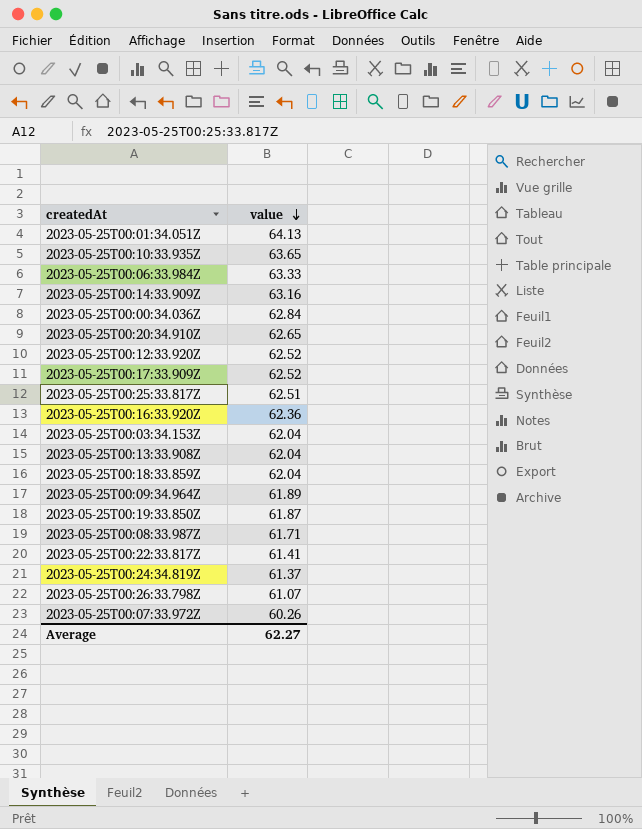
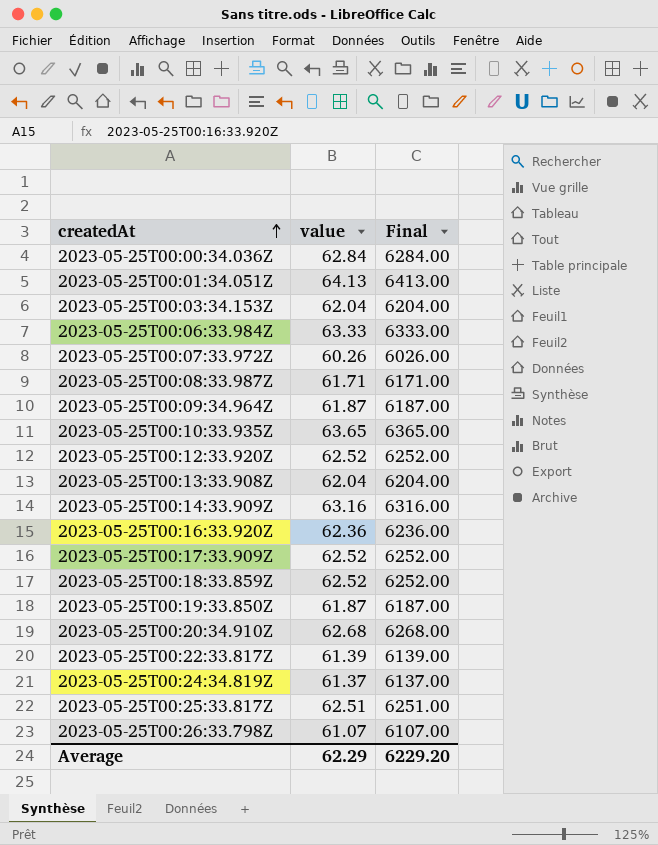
row order: value descending -> createdAt ascending
column Final | formula: none -> [value] * 100
2023-05-25T00:09:34.964Z | value: 61.89 -> 61.87
2023-05-25T00:18:33.859Z | value: 62.04 -> 62.52
2023-05-25T00:20:34.910Z | value: 62.65 -> 62.68
2023-05-25T00:22:33.817Z | value: 61.41 -> 61.39
Average | value: 62.27 -> 62.29

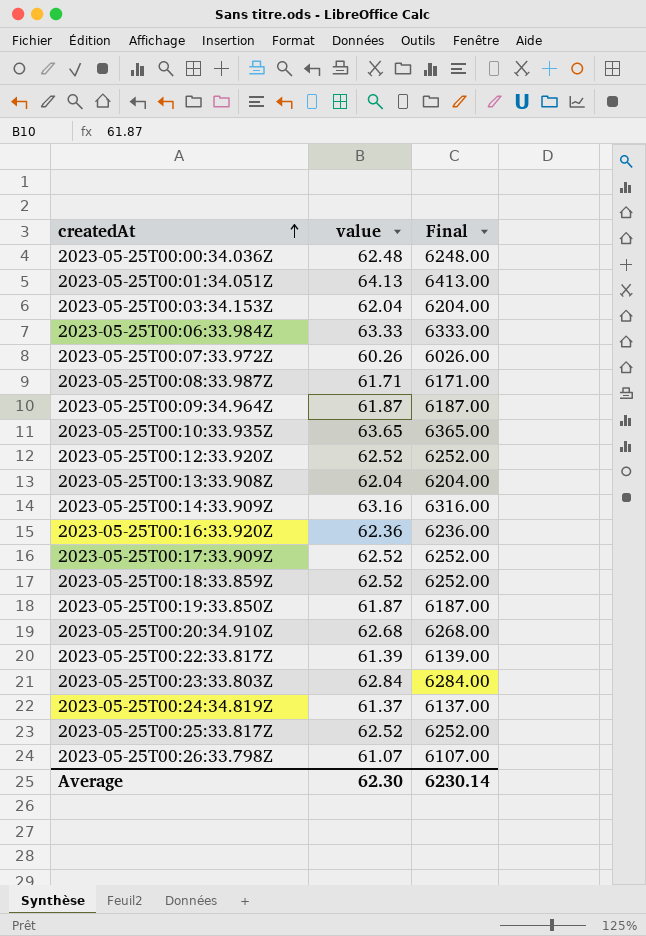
2023-05-25T00:00:34.036Z | value: 62.84 -> 62.48
2023-05-25T00:00:34.036Z | Final: 6284.00 -> 6248.00
row 2023-05-25T00:23:33.803Z: none -> 62.84 | 6284.00
2023-05-25T00:25:33.817Z | value: 62.51 -> 62.52
2023-05-25T00:25:33.817Z | Final: 6251.00 -> 6252.00
Average | value: 62.29 -> 62.30
Average | Final: 6229.20 -> 6230.14

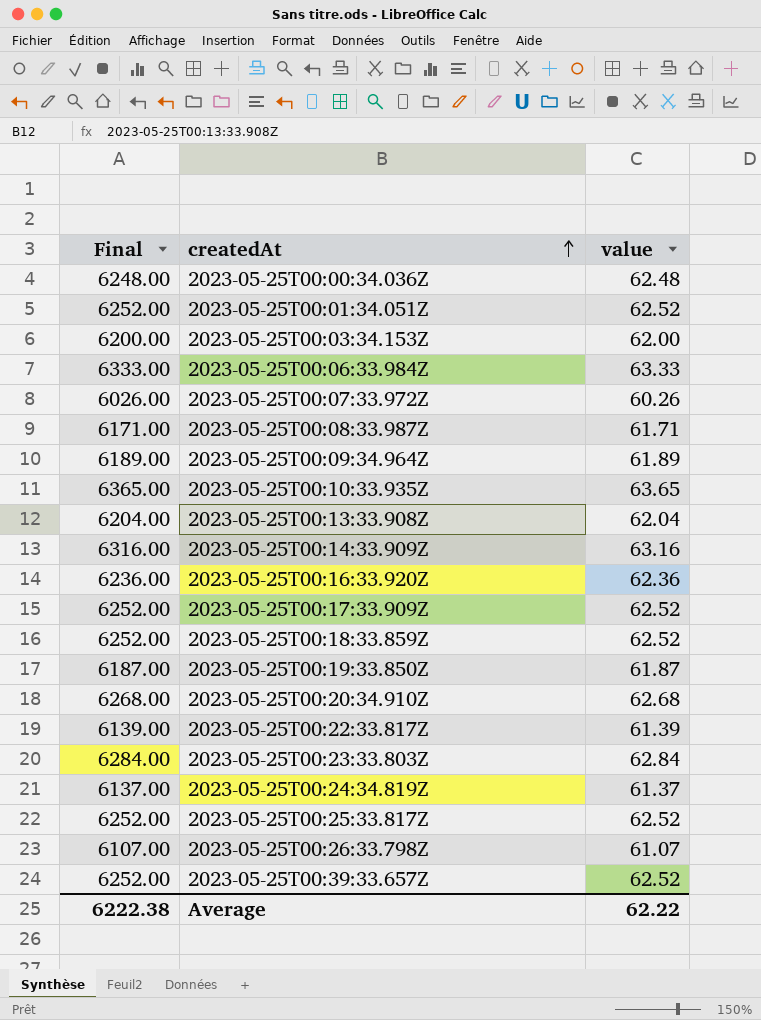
column Final | position: 3 -> 1
row 2023-05-25T00:12:33.920Z: 62.52 | 6252.00 -> none
2023-05-25T00:01:34.051Z | Final: 6413.00 -> 6252.00
2023-05-25T00:01:34.051Z | value: 64.13 -> 62.52
2023-05-25T00:03:34.153Z | Final: 6204.00 -> 6200.00
2023-05-25T00:03:34.153Z | value: 62.04 -> 62.00
2023-05-25T00:09:34.964Z | Final: 6187.00 -> 6189.00
2023-05-25T00:09:34.964Z | value: 61.87 -> 61.89
row 2023-05-25T00:39:33.657Z: none -> 6252.00 | 62.52
Average | Final: 6230.14 -> 6222.38
Average | value: 62.30 -> 62.22

